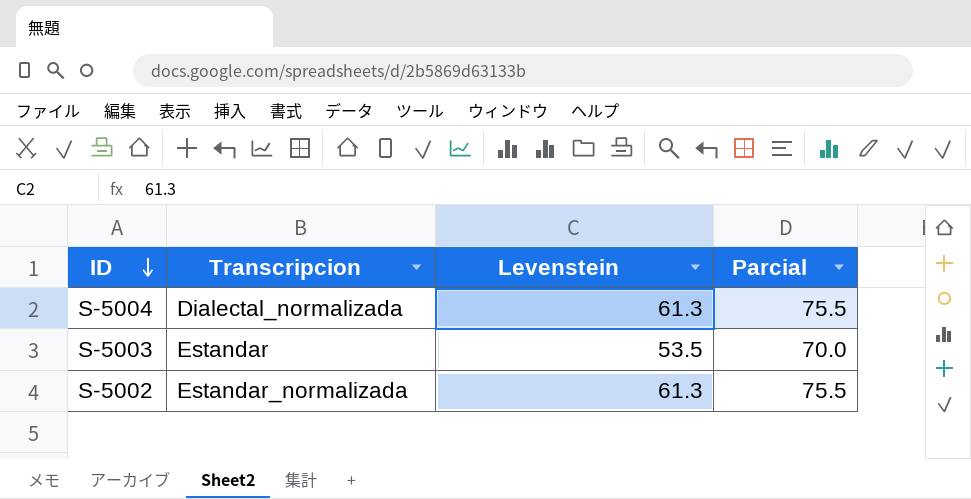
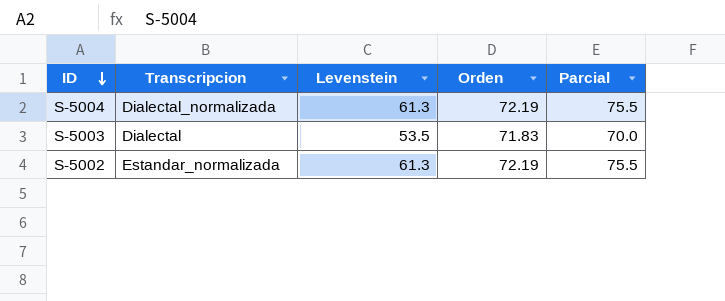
column Orden | position: none -> 4
S-5003 | Transcripcion: Estandar -> Dialectal

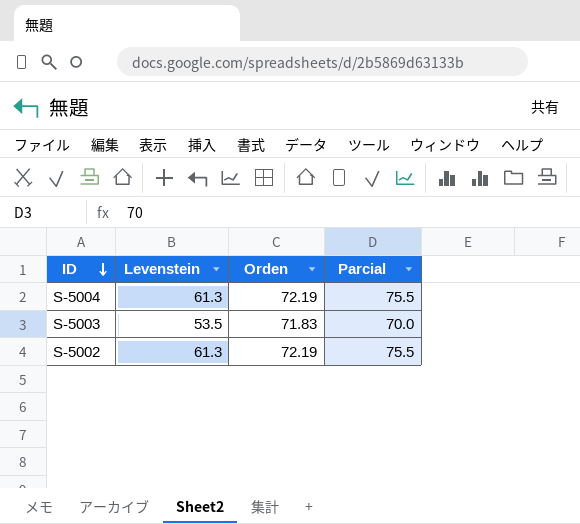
column Transcripcion | position: 2 -> none

